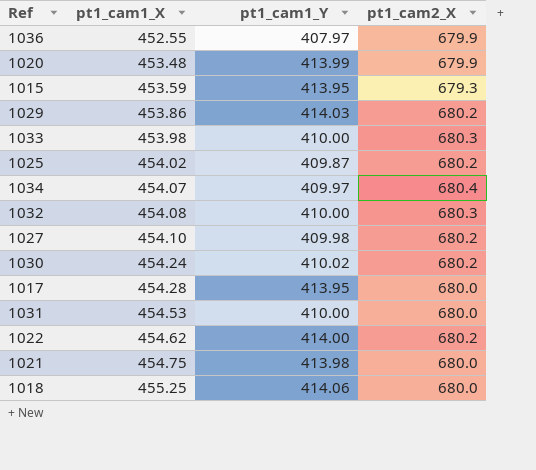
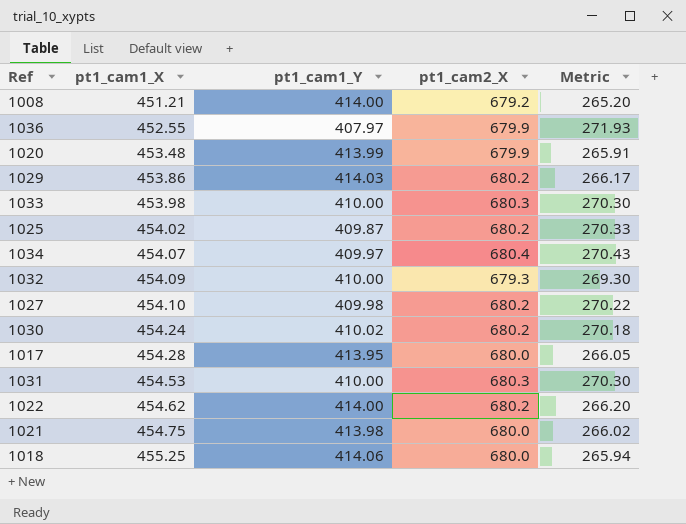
column Metric | formula: none -> [pt1_cam2_X] - [pt1_cam1_Y]
row 1015: 453.59 | 413.95 | 679.3 -> none
row 1008: none -> 451.21 | 414.00 | 679.2 | 265.20
1032 | pt1_cam1_X: 454.08 -> 454.09
1032 | pt1_cam2_X: 680.3 -> 679.3
1031 | pt1_cam2_X: 680.0 -> 680.3

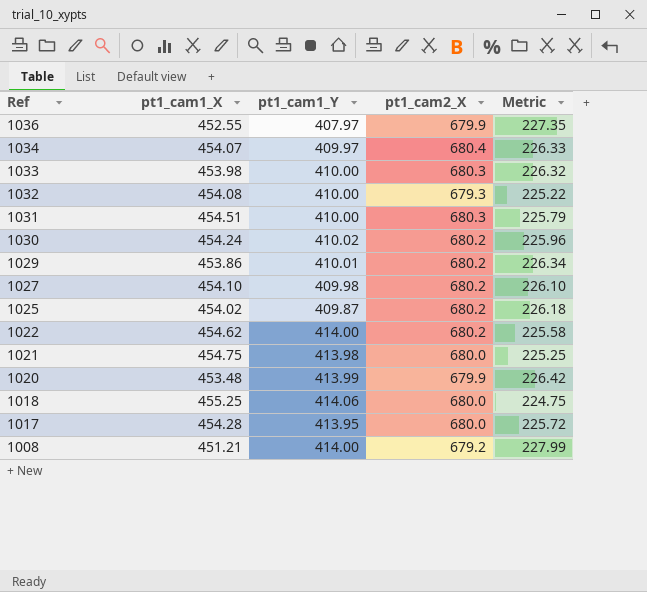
row order: pt1_cam1_X ascending -> Ref descending
column Metric | formula: [pt1_cam2_X] - [pt1_cam1_Y] -> [pt1_cam2_X] - [pt1_cam1_X]
1032 | pt1_cam1_X: 454.09 -> 454.08
1031 | pt1_cam1_X: 454.53 -> 454.51
1029 | pt1_cam1_Y: 414.03 -> 410.01

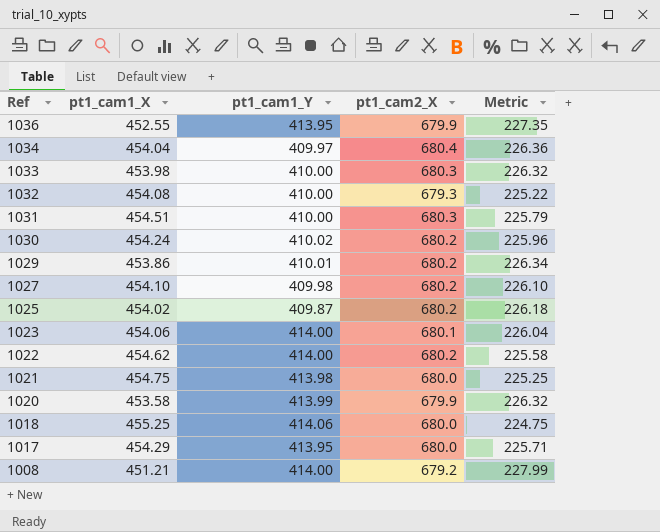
1036 | pt1_cam1_Y: 407.97 -> 413.95
1034 | pt1_cam1_X: 454.07 -> 454.04
1034 | Metric: 226.33 -> 226.36
row 1023: none -> 454.06 | 414.00 | 680.1 | 226.04
1020 | pt1_cam1_X: 453.48 -> 453.58
1020 | Metric: 226.42 -> 226.32
1017 | pt1_cam1_X: 454.28 -> 454.29
1017 | Metric: 225.72 -> 225.71

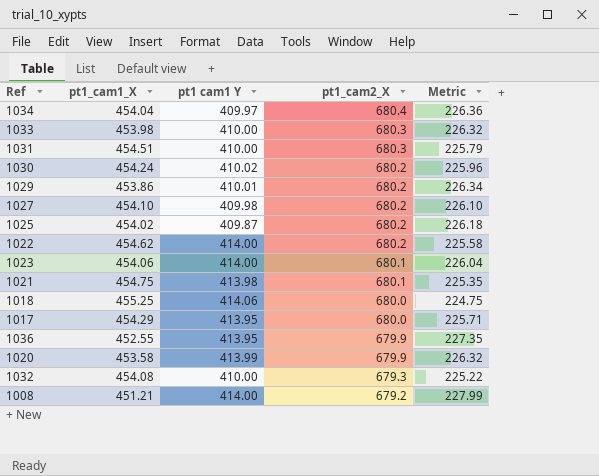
row order: Ref descending -> pt1_cam2_X descending
column name: pt1_cam1_Y -> pt1 cam1 Y
1021 | pt1_cam2_X: 680.0 -> 680.1
1021 | Metric: 225.25 -> 225.35

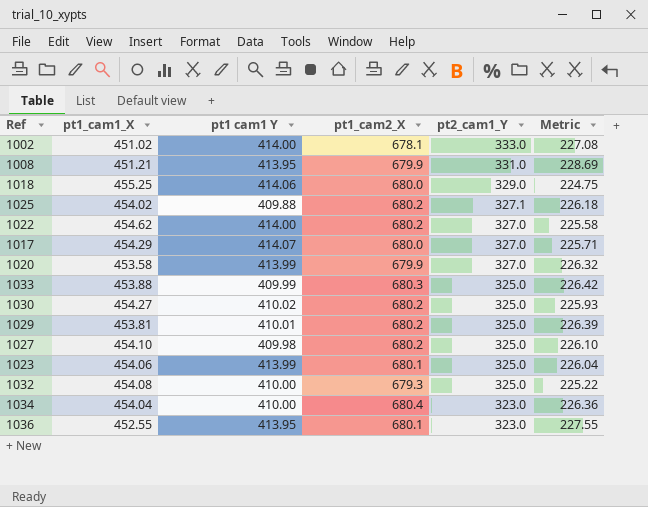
row order: pt1_cam2_X descending -> pt2_cam1_Y descending
column pt2_cam1_Y | position: none -> 5
row 1031: 454.51 | 410.00 | 680.3 | 225.79 -> none
row 1021: 454.75 | 413.98 | 680.1 | 225.35 -> none
row 1002: none -> 451.02 | 414.00 | 678.1 | 333.0 | 227.08
1008 | pt1 cam1 Y: 414.00 -> 413.95
1008 | pt1_cam2_X: 679.2 -> 679.9
1008 | Metric: 227.99 -> 228.69
1025 | pt1 cam1 Y: 409.87 -> 409.88
1017 | pt1 cam1 Y: 413.95 -> 414.07
1033 | pt1_cam1_X: 453.98 -> 453.88
1033 | pt1 cam1 Y: 410.00 -> 409.99
1033 | Metric: 226.32 -> 226.42
1030 | pt1_cam1_X: 454.24 -> 454.27
1030 | Metric: 225.96 -> 225.93
1029 | pt1_cam1_X: 453.86 -> 453.81
1029 | Metric: 226.34 -> 226.39
1023 | pt1 cam1 Y: 414.00 -> 413.99
1034 | pt1 cam1 Y: 409.97 -> 410.00
1036 | pt1_cam2_X: 679.9 -> 680.1
1036 | Metric: 227.35 -> 227.55

